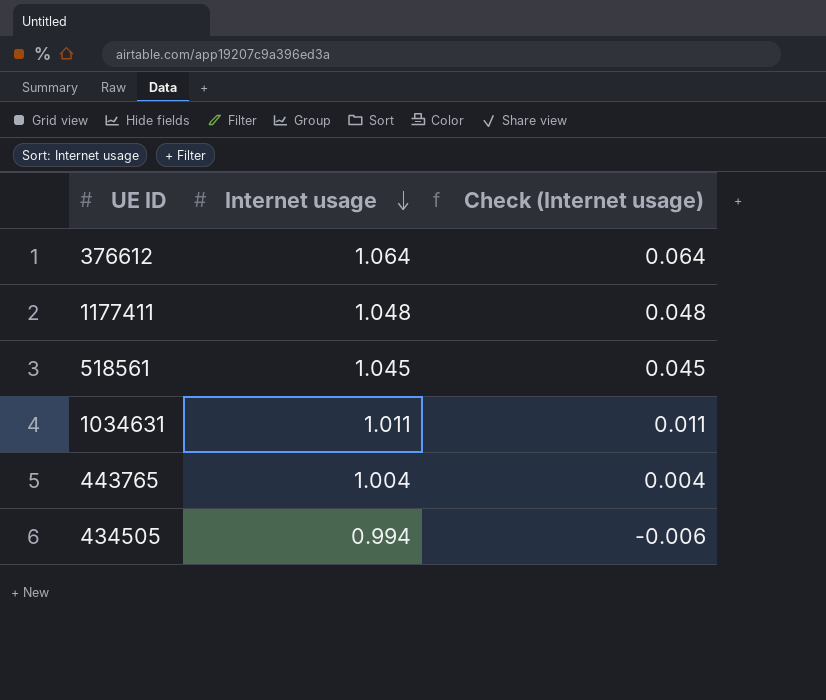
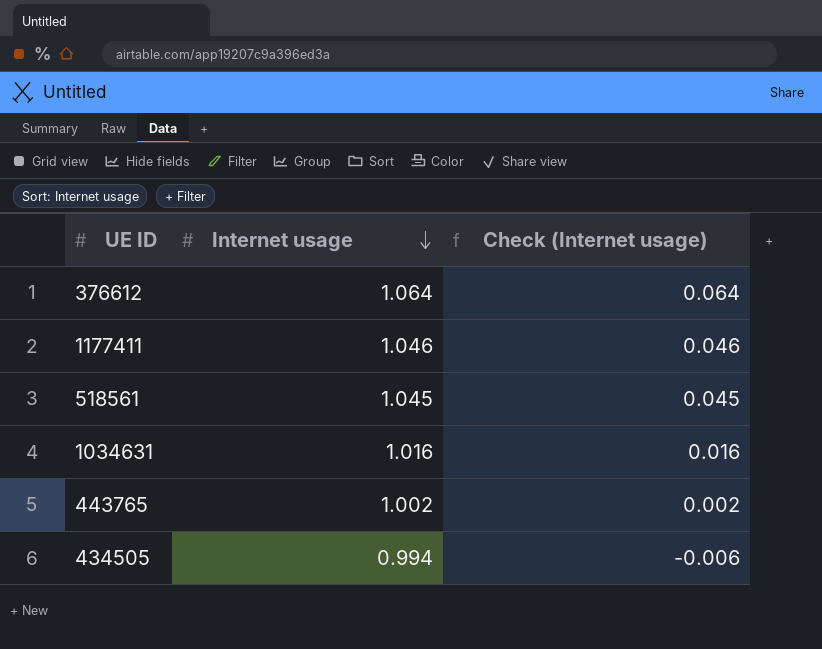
1177411 | Internet usage: 1.048 -> 1.046
1177411 | Check (Internet usage): 0.048 -> 0.046
1034631 | Internet usage: 1.011 -> 1.016
1034631 | Check (Internet usage): 0.011 -> 0.016
443765 | Internet usage: 1.004 -> 1.002
443765 | Check (Internet usage): 0.004 -> 0.002

